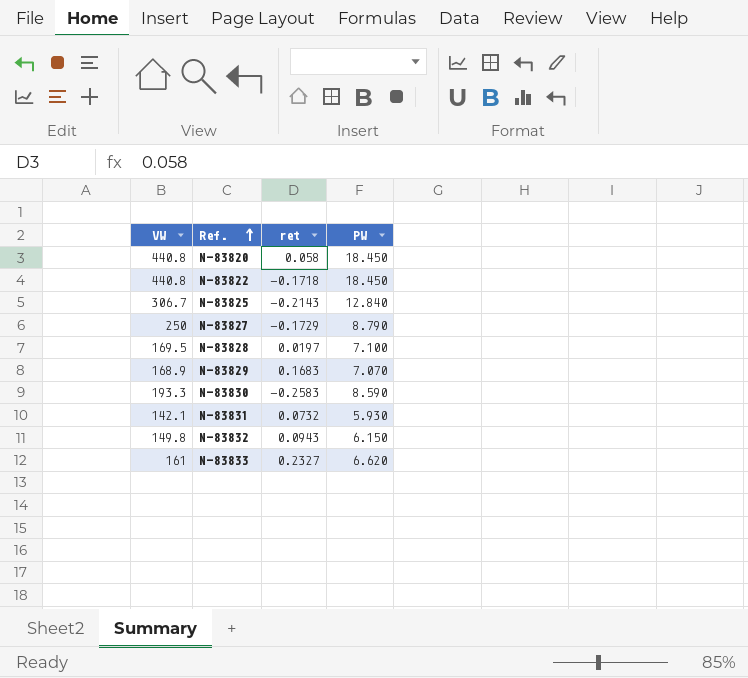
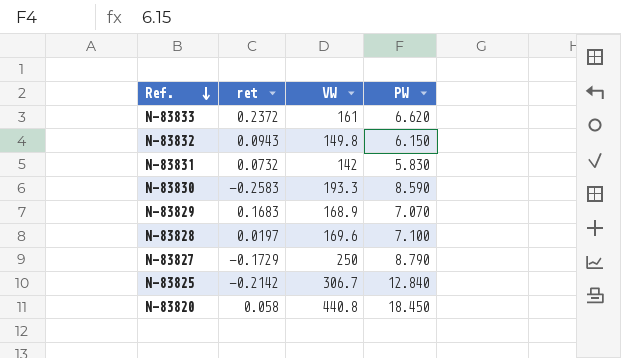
row order: Ref. ascending -> Ref. descending
column VW | position: 1 -> 3
row N-83822: 440.8 | -0.1718 | 18.450 -> none
N-83833 | ret: 0.2327 -> 0.2372
N-83831 | VW: 142.1 -> 142
N-83831 | PW: 5.930 -> 5.830
N-83828 | VW: 169.5 -> 169.6
N-83825 | ret: -0.2143 -> -0.2142

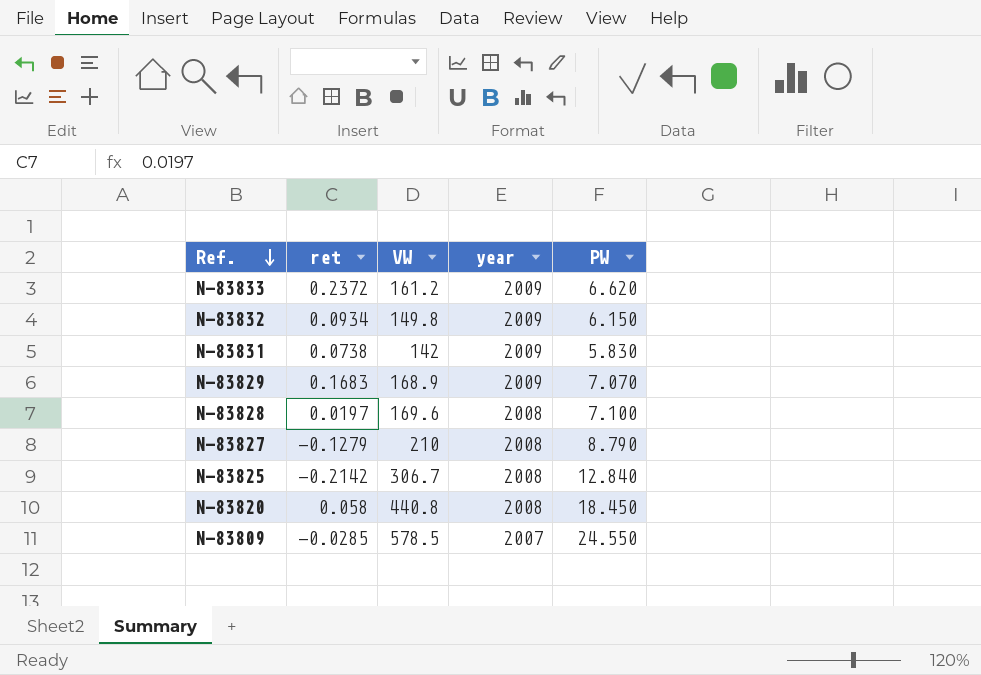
column year | position: none -> 4
row N-83830: -0.2583 | 193.3 | 8.590 -> none
N-83833 | VW: 161 -> 161.2
N-83832 | ret: 0.0943 -> 0.0934
N-83831 | ret: 0.0732 -> 0.0738
N-83827 | ret: -0.1729 -> -0.1279
N-83827 | VW: 250 -> 210
row N-83809: none -> -0.0285 | 578.5 | 2007 | 24.550

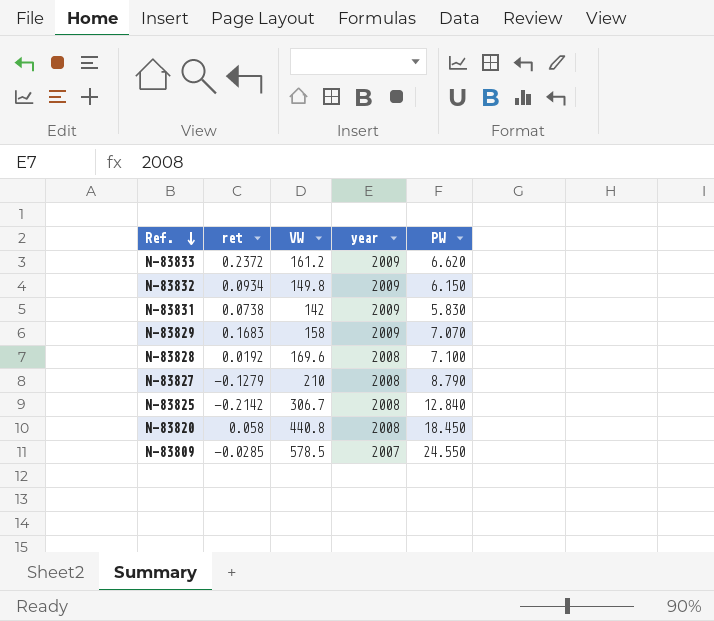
N-83829 | VW: 168.9 -> 158
N-83828 | ret: 0.0197 -> 0.0192

